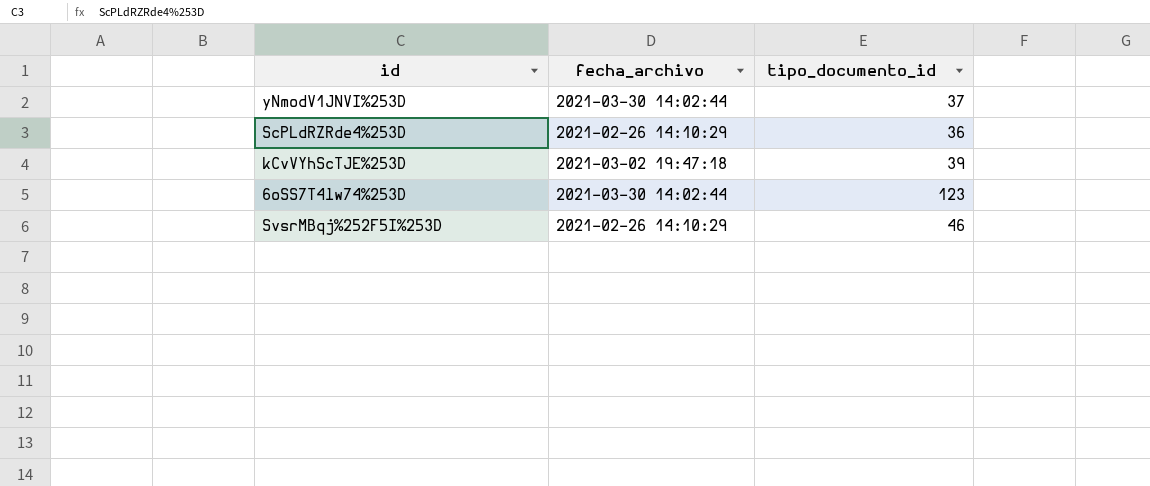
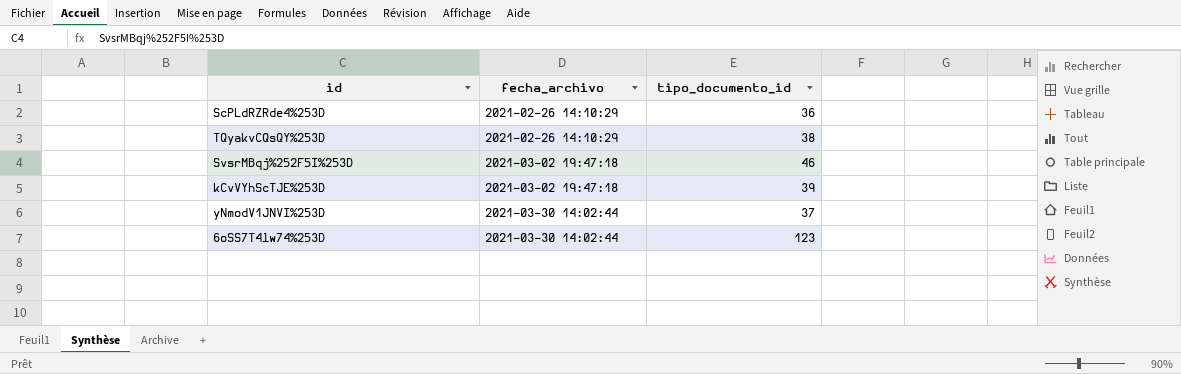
row order: none -> fecha_archivo ascending
row TQyakvCQsQY%253D: none -> 2021-02-26 14:10:29 | 38
SvsrMBqj%252F5I%253D | fecha_archivo: 2021-02-26 14:10:29 -> 2021-03-02 19:47:18

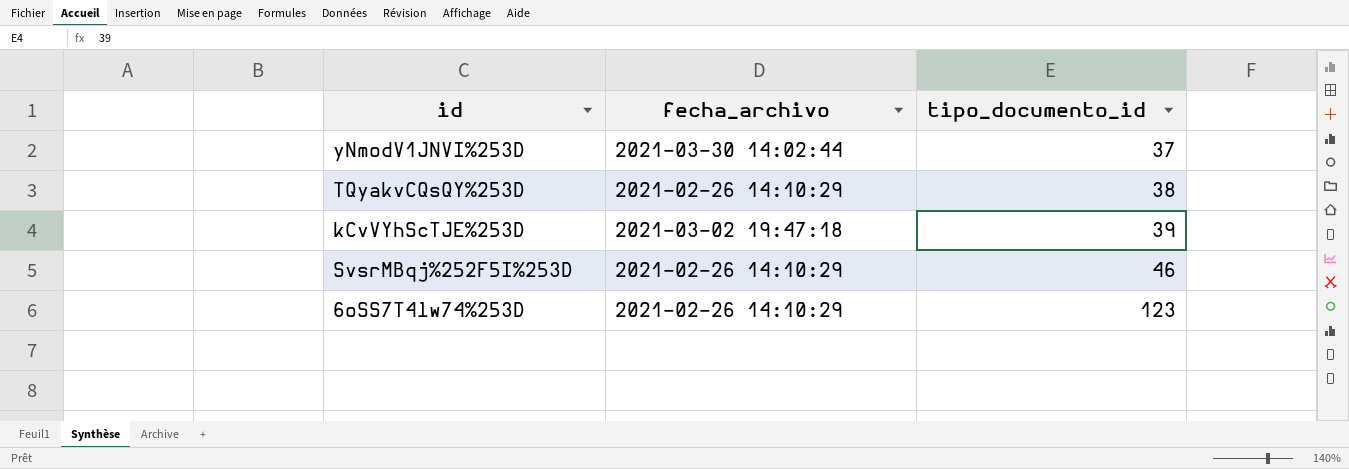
row order: fecha_archivo ascending -> tipo_documento_id ascending
row ScPLdRZRde4%253D: 2021-02-26 14:10:29 | 36 -> none
SvsrMBqj%252F5I%253D | fecha_archivo: 2021-03-02 19:47:18 -> 2021-02-26 14:10:29
6oSS7T4lw74%253D | fecha_archivo: 2021-03-30 14:02:44 -> 2021-02-26 14:10:29

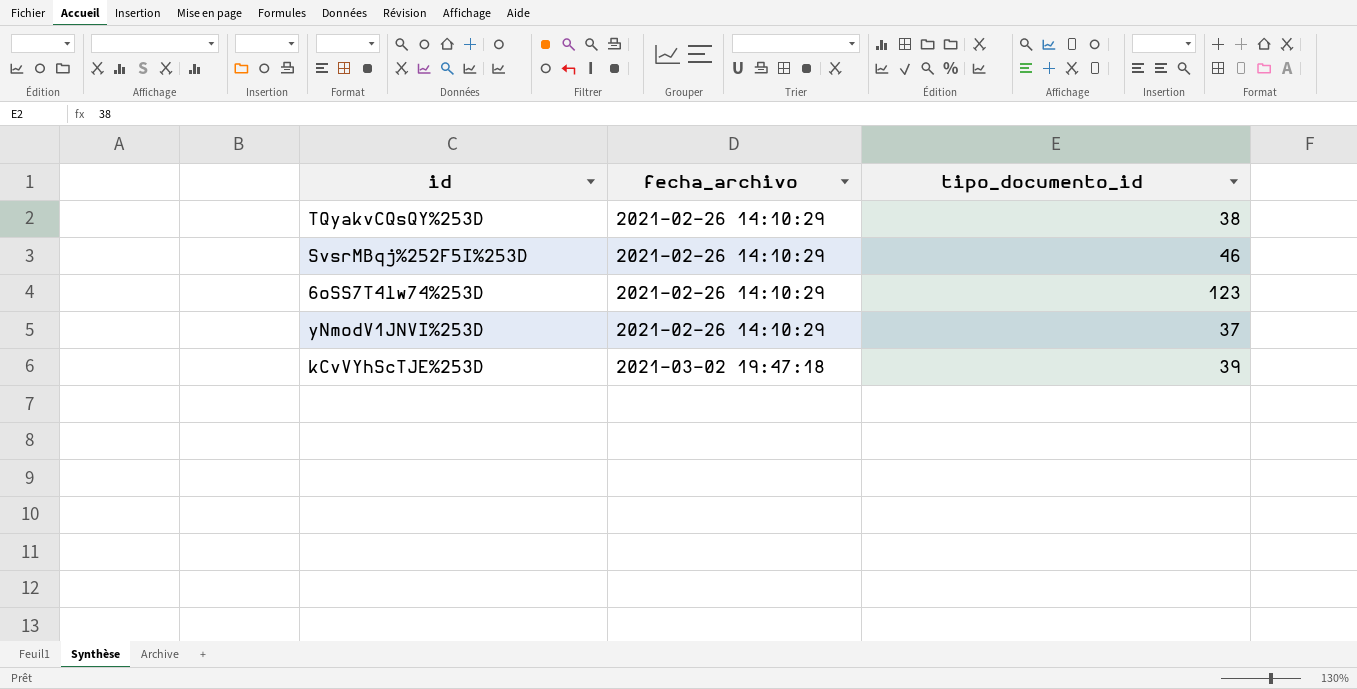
row order: tipo_documento_id ascending -> fecha_archivo ascending
yNmodV1JNVI%253D | fecha_archivo: 2021-03-30 14:02:44 -> 2021-02-26 14:10:29

